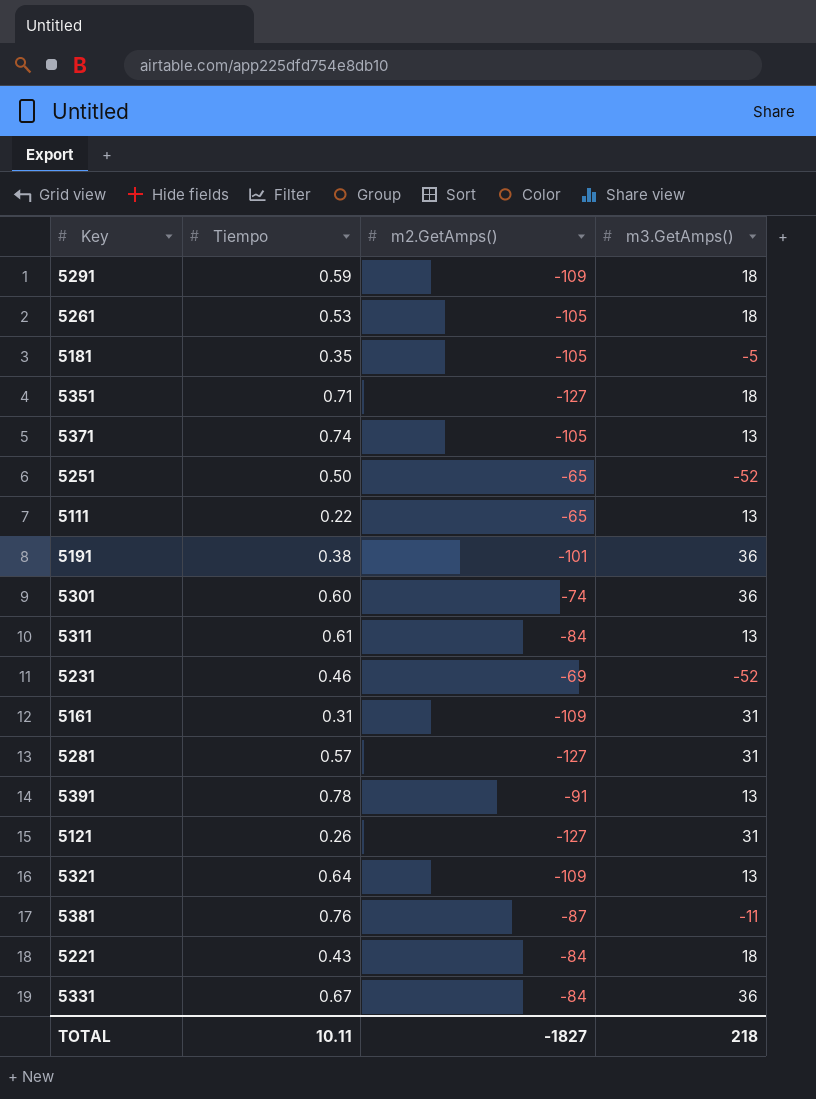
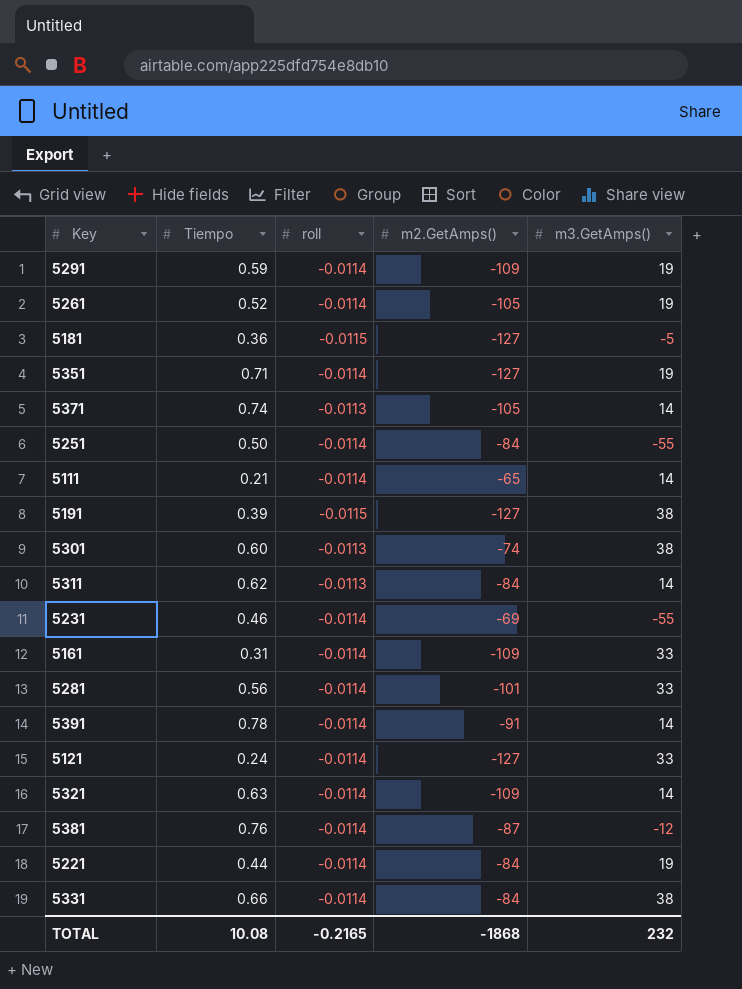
column roll | position: none -> 3
5291 | m3.GetAmps(): 18 -> 19
5261 | Tiempo: 0.53 -> 0.52
5261 | m3.GetAmps(): 18 -> 19
5181 | Tiempo: 0.35 -> 0.36
5181 | m2.GetAmps(): -105 -> -127
5351 | m3.GetAmps(): 18 -> 19
5371 | m3.GetAmps(): 13 -> 14
5251 | m2.GetAmps(): -65 -> -84
5251 | m3.GetAmps(): -52 -> -55
5111 | Tiempo: 0.22 -> 0.21
5111 | m3.GetAmps(): 13 -> 14
5191 | Tiempo: 0.38 -> 0.39
5191 | m2.GetAmps(): -101 -> -127
5191 | m3.GetAmps(): 36 -> 38
5301 | m3.GetAmps(): 36 -> 38
5311 | Tiempo: 0.61 -> 0.62
5311 | m3.GetAmps(): 13 -> 14
5231 | m3.GetAmps(): -52 -> -55
5161 | m3.GetAmps(): 31 -> 33
5281 | Tiempo: 0.57 -> 0.56
5281 | m2.GetAmps(): -127 -> -101
5281 | m3.GetAmps(): 31 -> 33
5391 | m3.GetAmps(): 13 -> 14
5121 | Tiempo: 0.26 -> 0.24
5121 | m3.GetAmps(): 31 -> 33
5321 | Tiempo: 0.64 -> 0.63
5321 | m3.GetAmps(): 13 -> 14
5381 | m3.GetAmps(): -11 -> -12
5221 | Tiempo: 0.43 -> 0.44
5221 | m3.GetAmps(): 18 -> 19
5331 | Tiempo: 0.67 -> 0.66
5331 | m3.GetAmps(): 36 -> 38
TOTAL | Tiempo: 10.11 -> 10.08
TOTAL | m2.GetAmps(): -1827 -> -1868
TOTAL | m3.GetAmps(): 218 -> 232

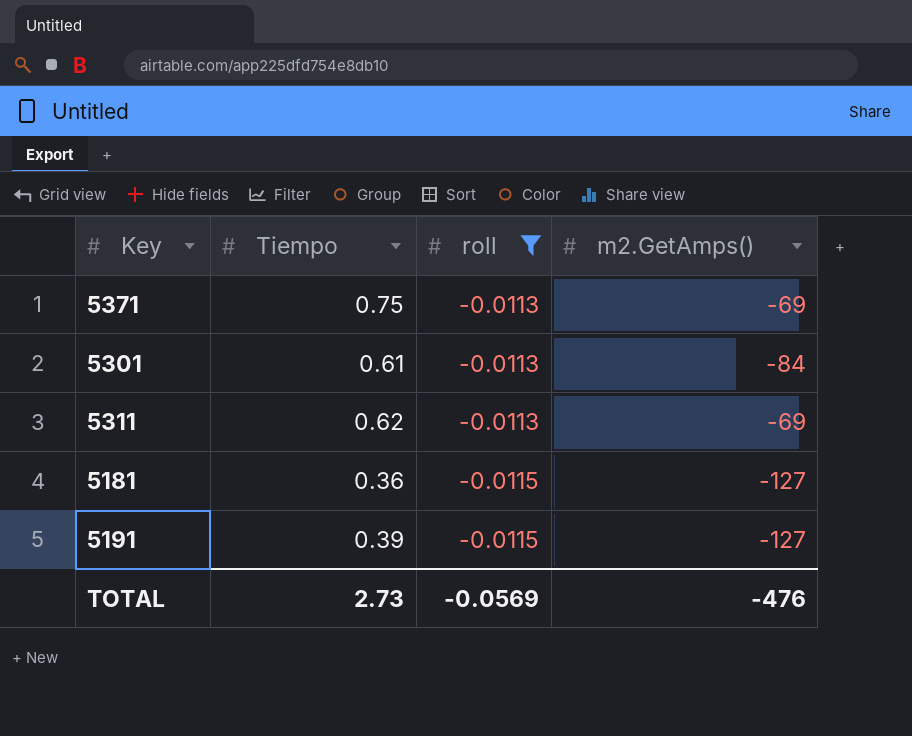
filter: none -> roll != -0.0114
row order: none -> roll descending
column m3.GetAmps() | position: 5 -> none
5371 | Tiempo: 0.74 -> 0.75
5371 | m2.GetAmps(): -105 -> -69
5301 | Tiempo: 0.60 -> 0.61
5301 | m2.GetAmps(): -74 -> -84
5311 | m2.GetAmps(): -84 -> -69
TOTAL | Tiempo: 10.08 -> 2.73
TOTAL | roll: -0.2165 -> -0.0569
TOTAL | m2.GetAmps(): -1868 -> -476

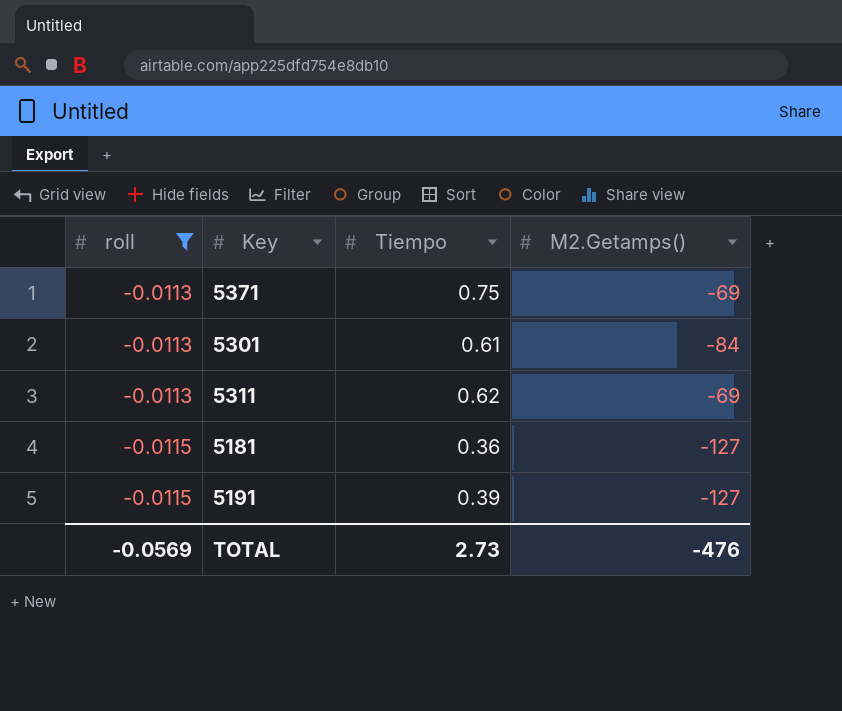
column roll | position: 3 -> 1
column name: m2.GetAmps() -> M2.Getamps()

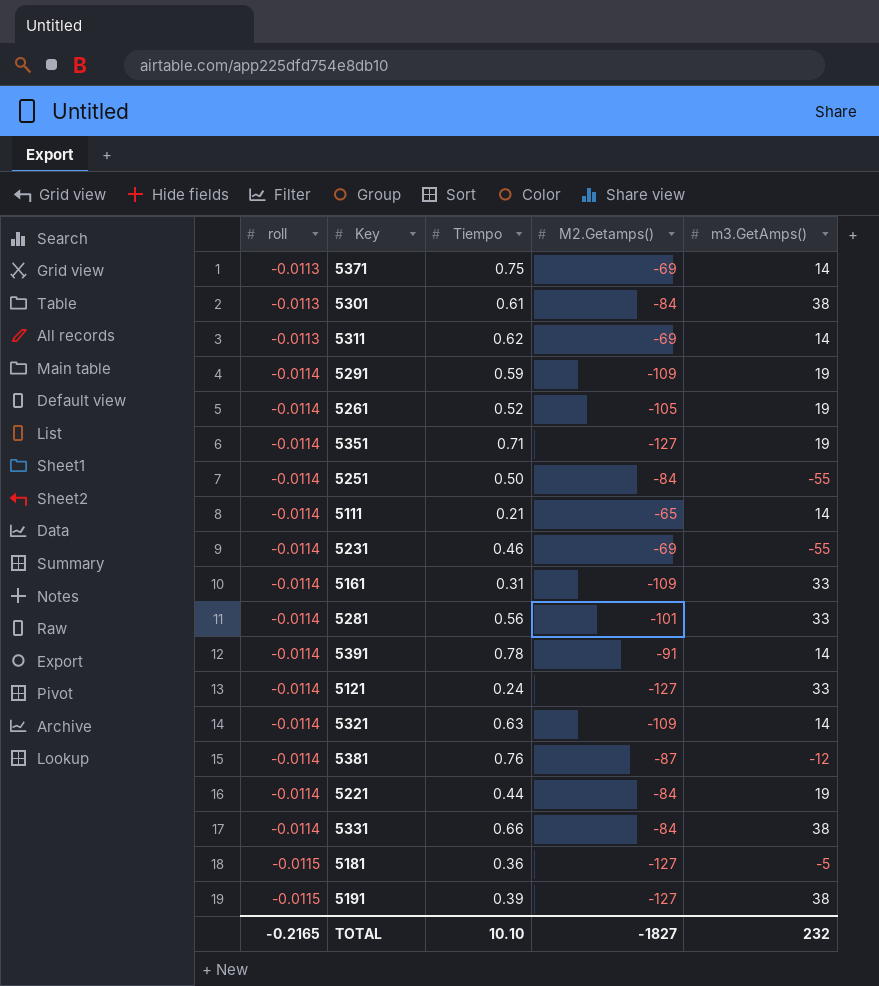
filter: roll != -0.0114 -> none
column m3.GetAmps() | position: none -> 5
TOTAL | roll: -0.0569 -> -0.2165
TOTAL | Tiempo: 2.73 -> 10.10
TOTAL | M2.Getamps(): -476 -> -1827

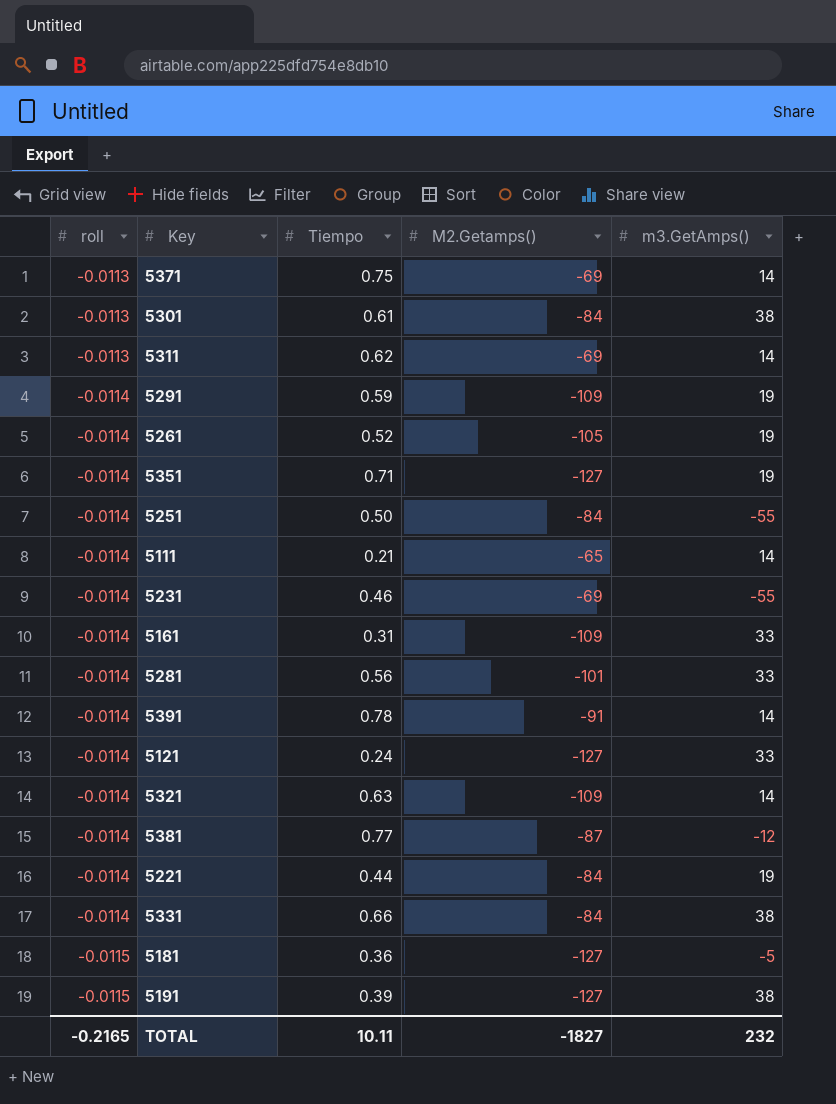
5381 | Tiempo: 0.76 -> 0.77
TOTAL | Tiempo: 10.10 -> 10.11

